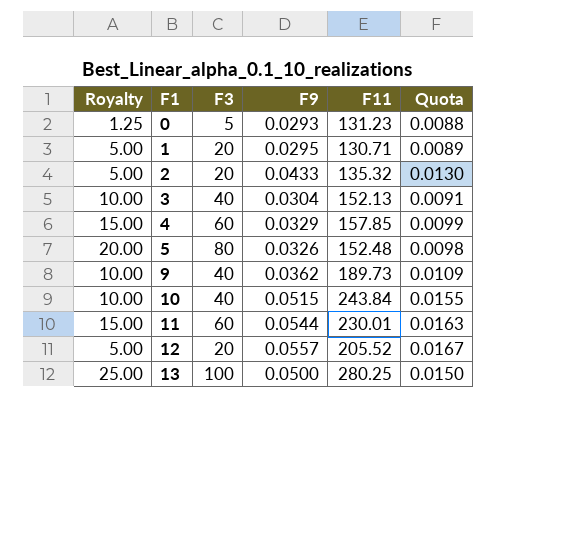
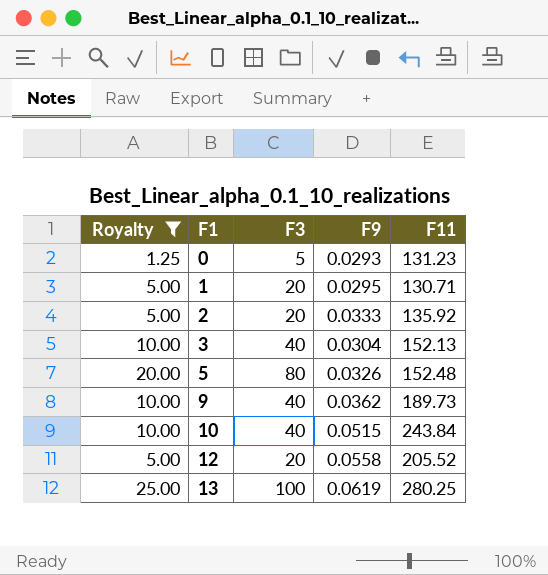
filter: none -> Royalty != 15.00
column Quota | formula: [F9] * 0.3 -> none
2 | F9: 0.0433 -> 0.0333
2 | F11: 135.32 -> 135.92
12 | F9: 0.0557 -> 0.0558
13 | F9: 0.0500 -> 0.0619

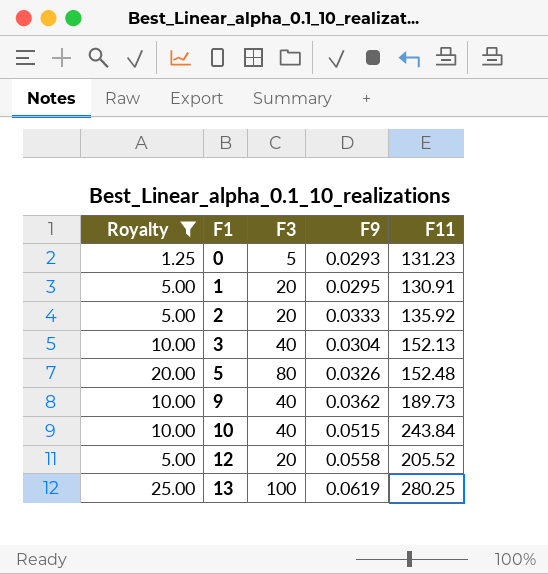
1 | F11: 130.71 -> 130.91

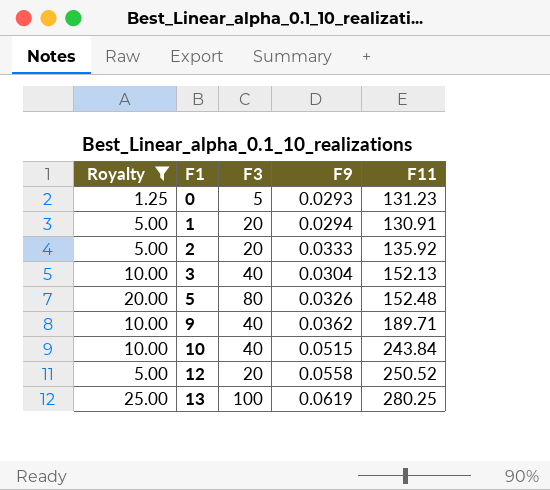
1 | F9: 0.0295 -> 0.0294
9 | F11: 189.73 -> 189.71
12 | F11: 205.52 -> 250.52

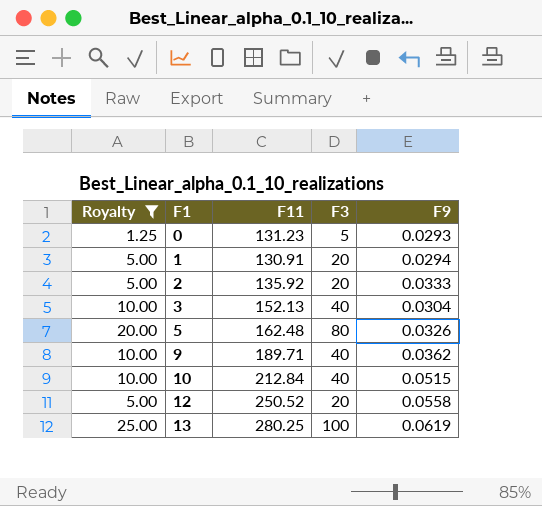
column F11 | position: 5 -> 3
5 | F11: 152.48 -> 162.48
10 | F11: 243.84 -> 212.84

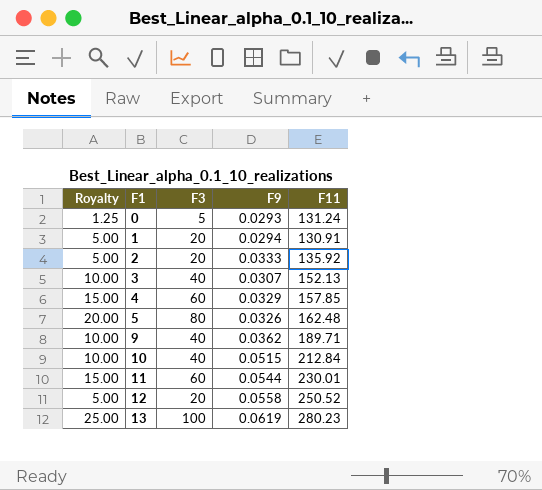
filter: Royalty != 15.00 -> none
column F11 | position: 3 -> 5
0 | F11: 131.23 -> 131.24
3 | F9: 0.0304 -> 0.0307
13 | F11: 280.25 -> 280.23

